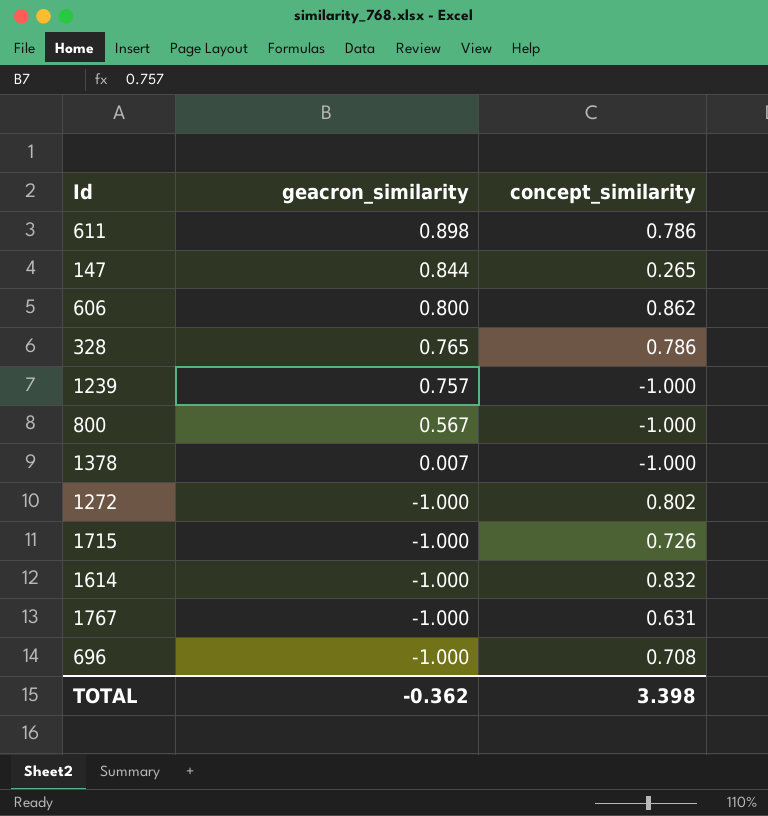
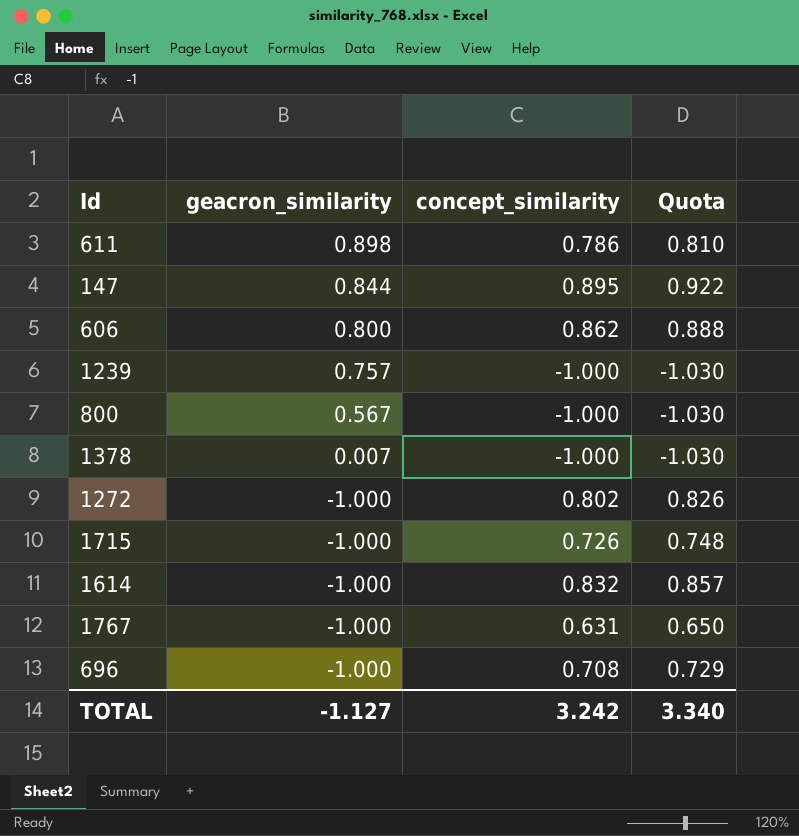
column Quota | formula: none -> [concept_similarity] * 1.03
row 328: 0.765 | 0.786 -> none
147 | concept_similarity: 0.265 -> 0.895
TOTAL | geacron_similarity: -0.362 -> -1.127
TOTAL | concept_similarity: 3.398 -> 3.242

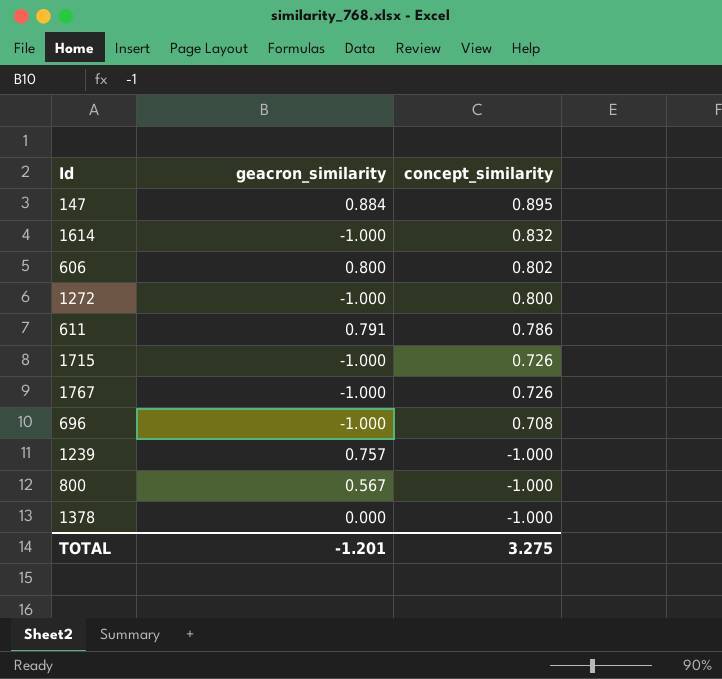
row order: geacron_similarity descending -> concept_similarity descending
column Quota | formula: [concept_similarity] * 1.03 -> none
147 | geacron_similarity: 0.844 -> 0.884
606 | concept_similarity: 0.862 -> 0.802
1272 | concept_similarity: 0.802 -> 0.800
611 | geacron_similarity: 0.898 -> 0.791
1767 | concept_similarity: 0.631 -> 0.726
1378 | geacron_similarity: 0.007 -> 0.000
TOTAL | geacron_similarity: -1.127 -> -1.201
TOTAL | concept_similarity: 3.242 -> 3.275

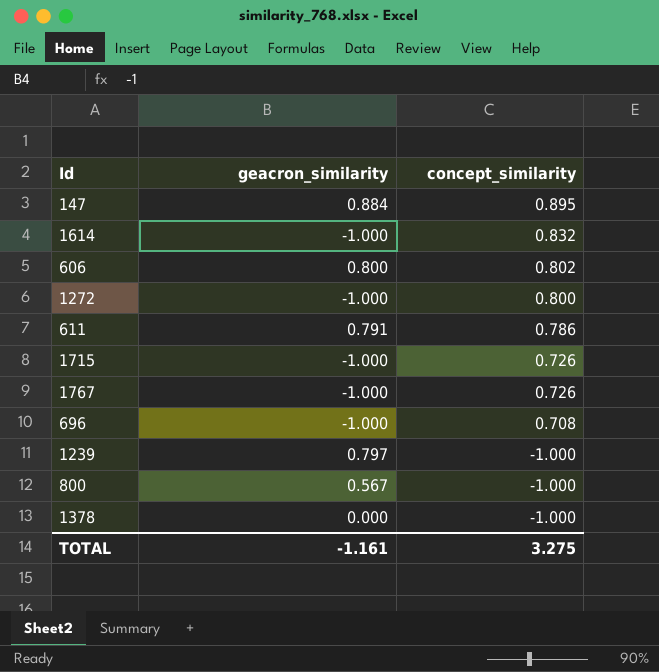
1239 | geacron_similarity: 0.757 -> 0.797
TOTAL | geacron_similarity: -1.201 -> -1.161

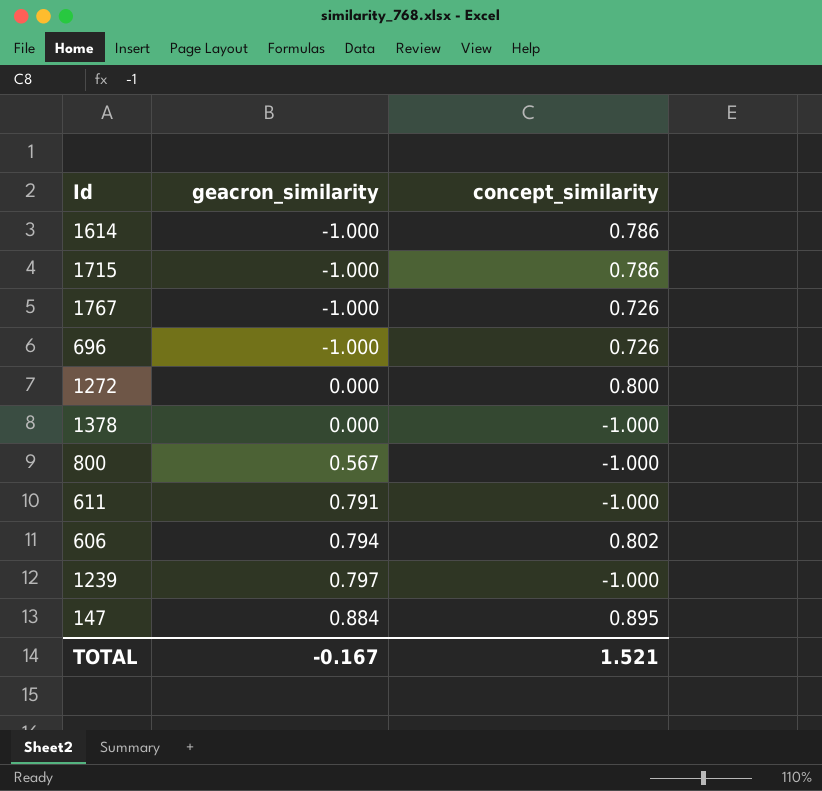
row order: concept_similarity descending -> geacron_similarity ascending
1614 | concept_similarity: 0.832 -> 0.786
1715 | concept_similarity: 0.726 -> 0.786
696 | concept_similarity: 0.708 -> 0.726
1272 | geacron_similarity: -1.000 -> 0.000
611 | concept_similarity: 0.786 -> -1.000
606 | geacron_similarity: 0.800 -> 0.794
TOTAL | geacron_similarity: -1.161 -> -0.167
TOTAL | concept_similarity: 3.275 -> 1.521

